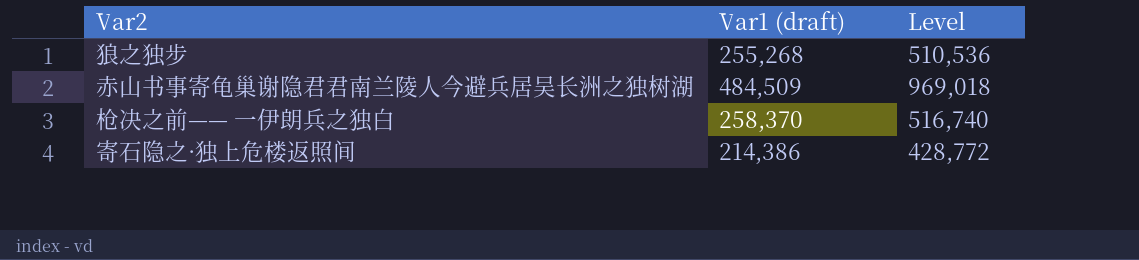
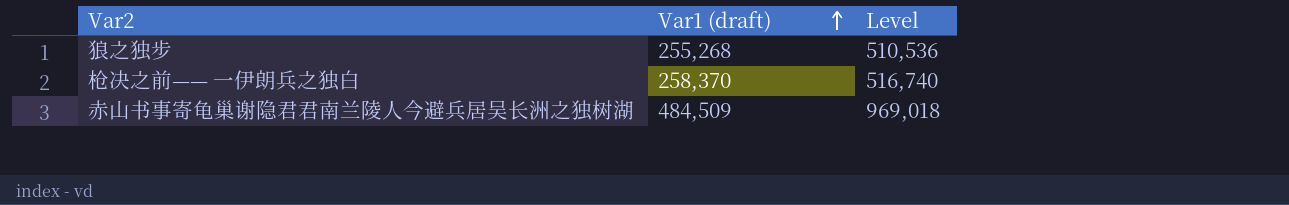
row order: none -> Var1 (draft) ascending
row 寄石隐之·独上危楼返照间: 214,386 | 428,772 -> none

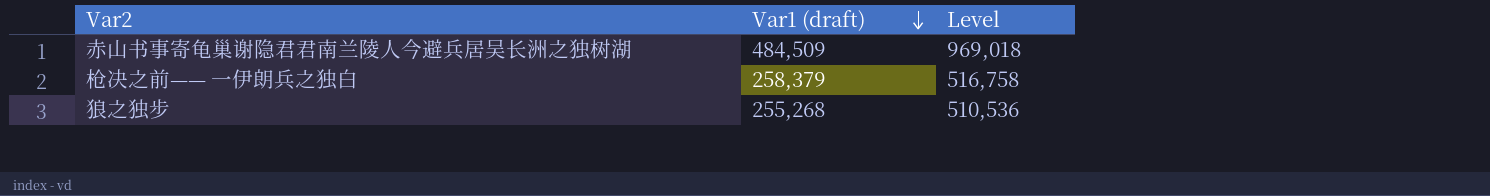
row order: Var1 (draft) ascending -> Var1 (draft) descending
枪决之前—— 一伊朗兵之独白 | Var1 (draft): 258,370 -> 258,379
枪决之前—— 一伊朗兵之独白 | Level: 516,740 -> 516,758

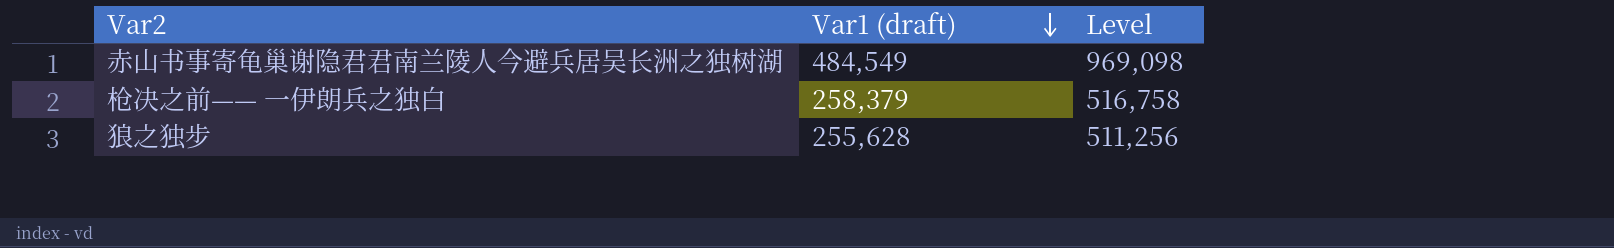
赤山书事寄龟巢谢隐君君南兰陵人今避兵居吴长洲之独树湖 | Var1 (draft): 484,509 -> 484,549
赤山书事寄龟巢谢隐君君南兰陵人今避兵居吴长洲之独树湖 | Level: 969,018 -> 969,098
狼之独步 | Var1 (draft): 255,268 -> 255,628
狼之独步 | Level: 510,536 -> 511,256

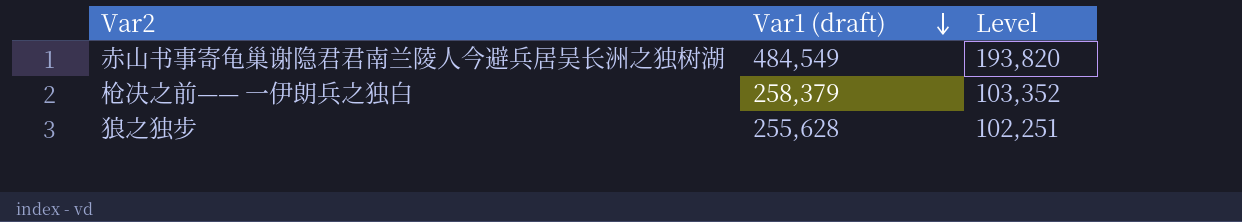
column Level | formula: [Var1 (draft)] * 2 -> [Var1 (draft)] * 0.4

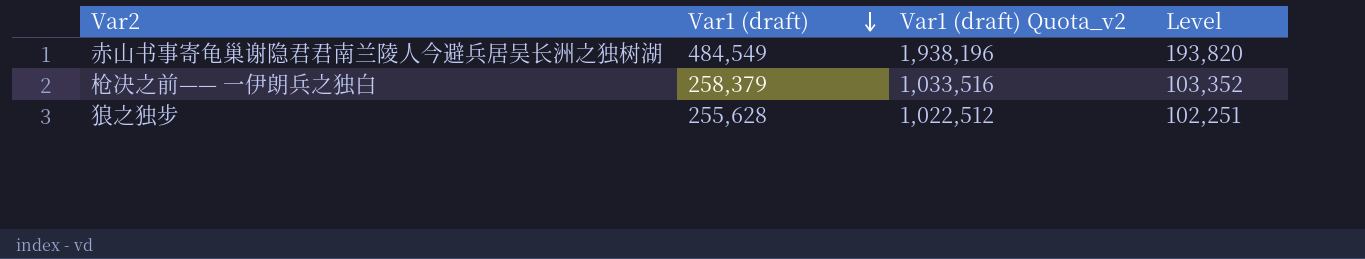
column Var1 (draft) Quota_v2 | formula: none -> [Var1 (draft)] * 4

